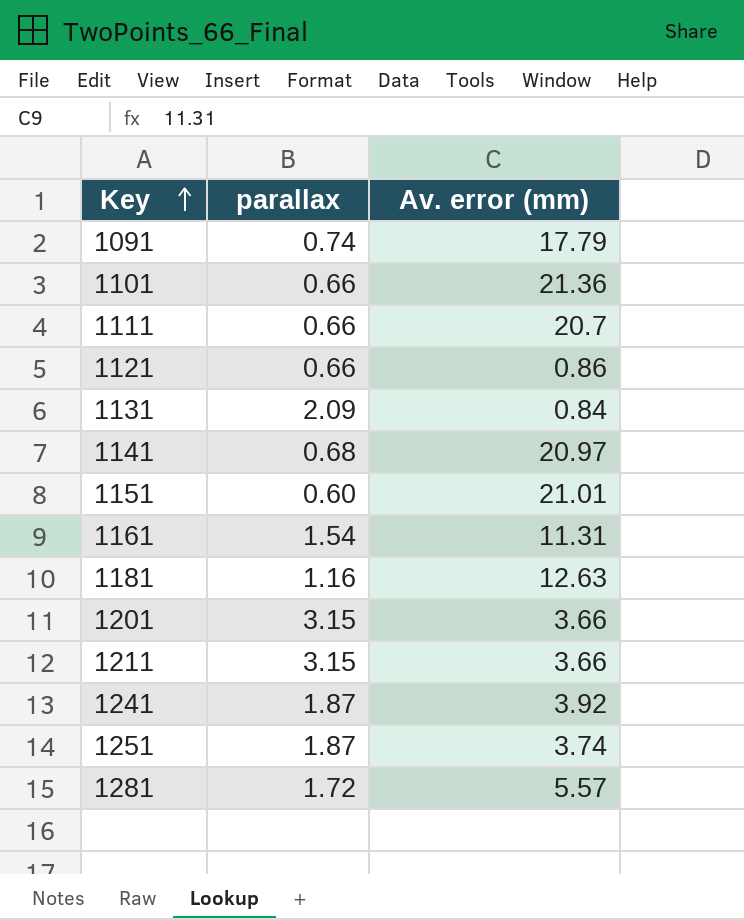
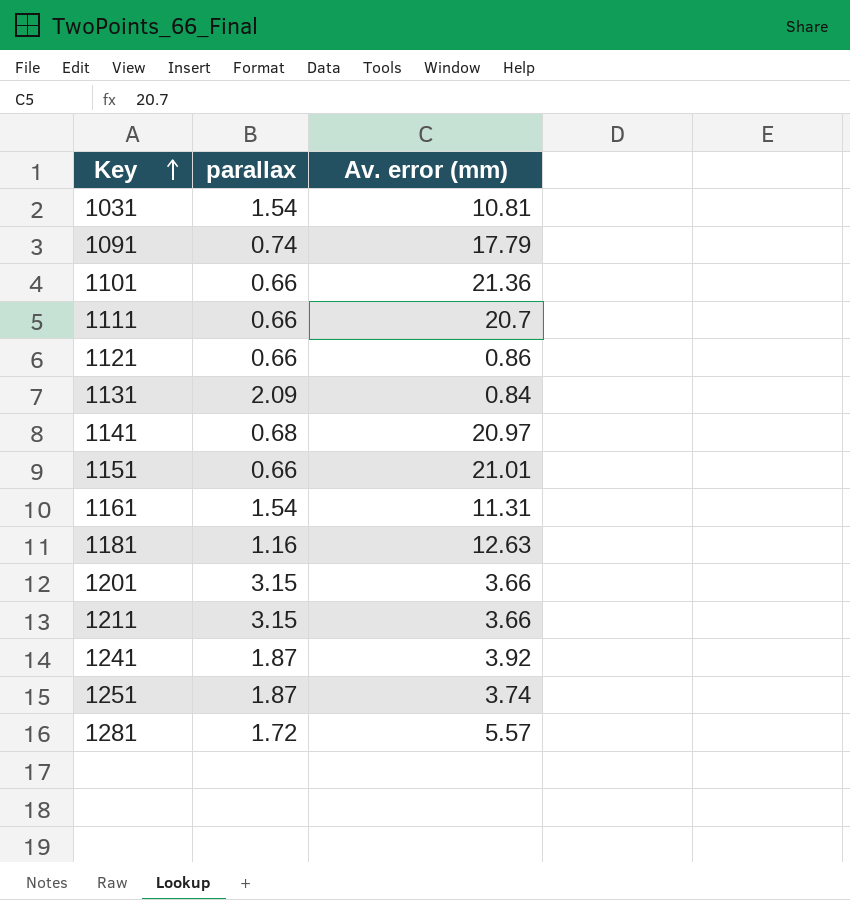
row 1031: none -> 1.54 | 10.81
1151 | parallax: 0.60 -> 0.66

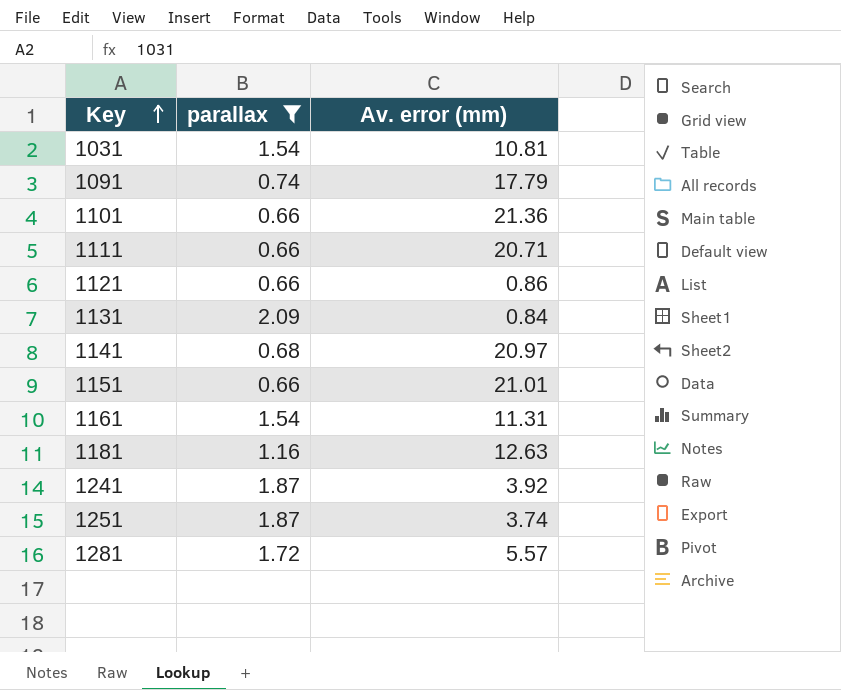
filter: none -> parallax != 3.15
1111 | Av. error (mm): 20.7 -> 20.71

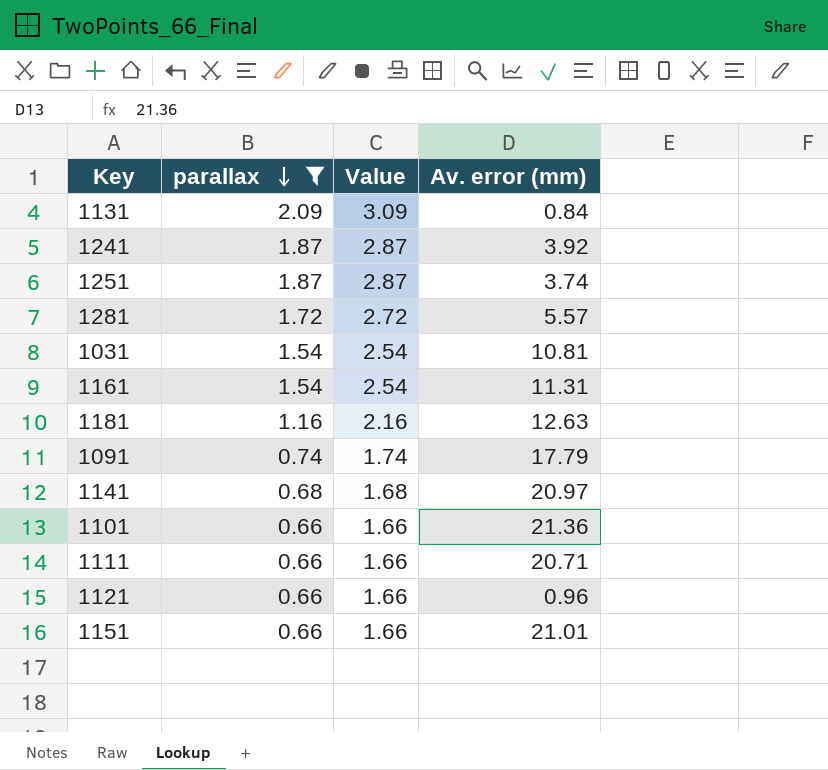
row order: Key ascending -> parallax descending
column Value | formula: none -> [parallax] + 1
1121 | Av. error (mm): 0.86 -> 0.96

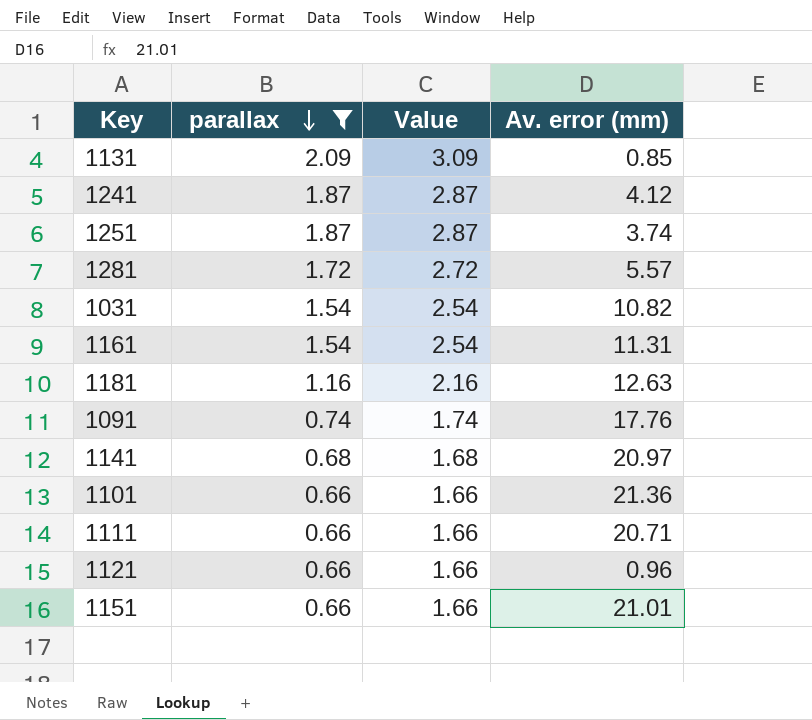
1131 | Av. error (mm): 0.84 -> 0.85
1241 | Av. error (mm): 3.92 -> 4.12
1031 | Av. error (mm): 10.81 -> 10.82
1091 | Av. error (mm): 17.79 -> 17.76

